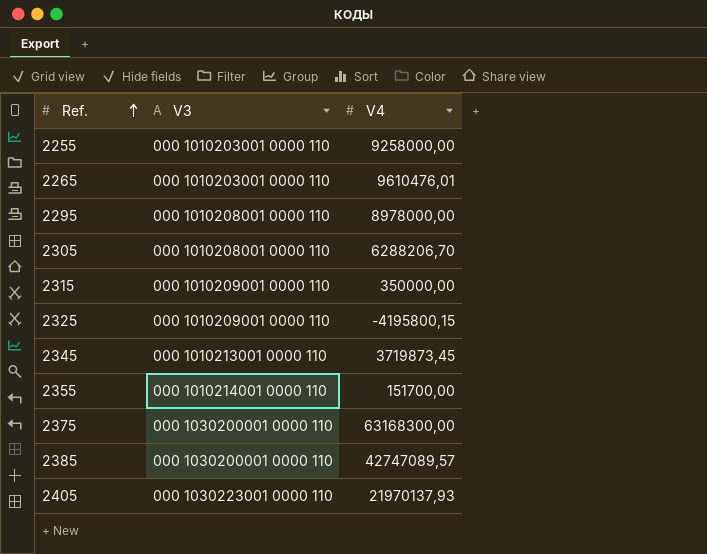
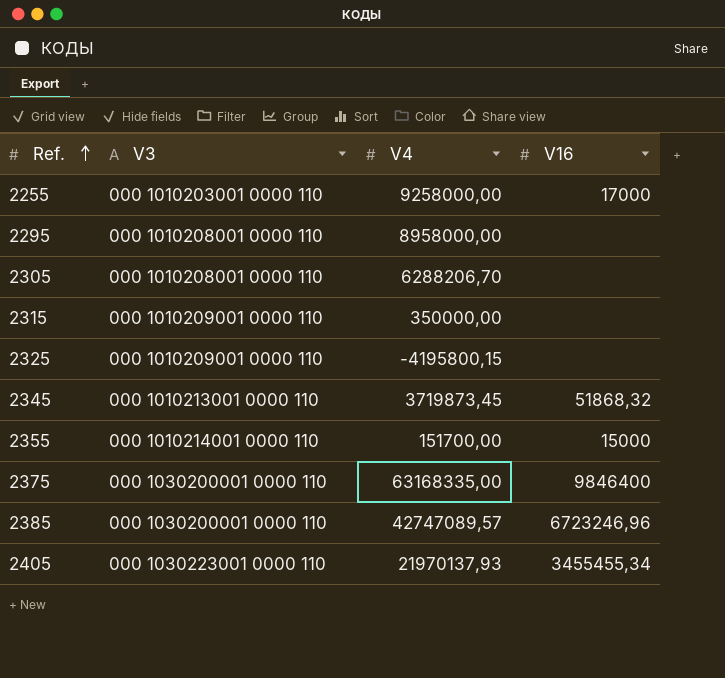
column V16 | position: none -> 4
row 2265: 000 1010203001 0000 110 | 9610476,01 -> none
2295 | V4: 8978000,00 -> 8958000,00
2375 | V4: 63168300,00 -> 63168335,00

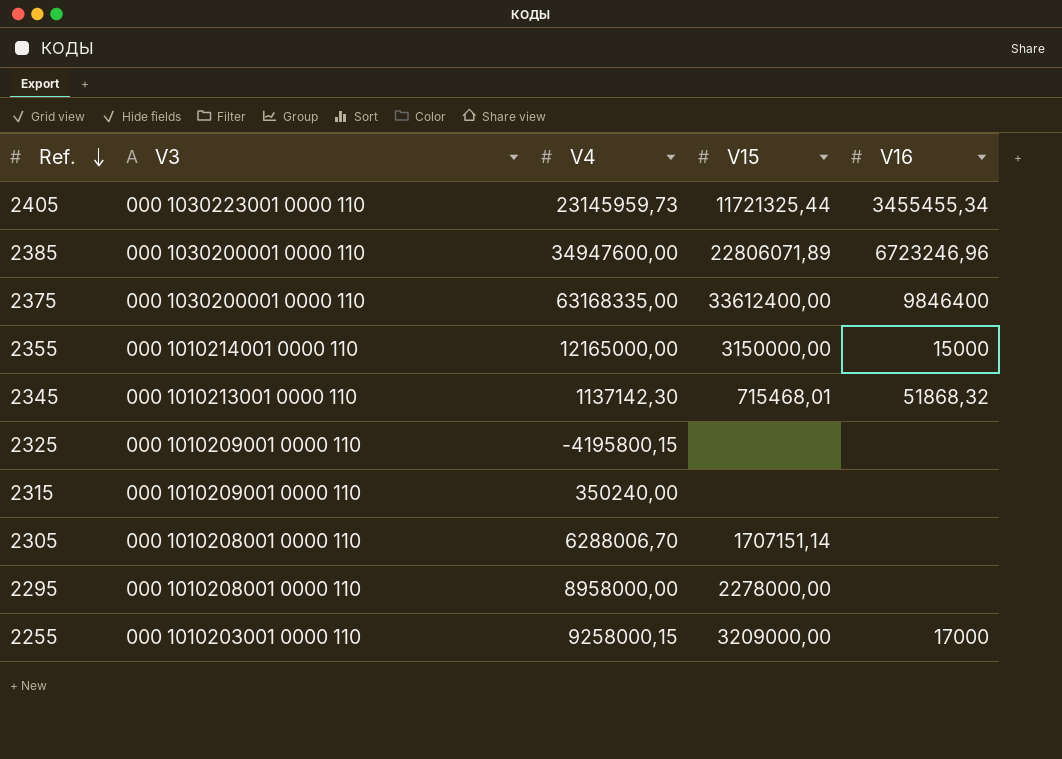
row order: Ref. ascending -> Ref. descending
column V15 | position: none -> 4
2405 | V4: 21970137,93 -> 23145959,73
2385 | V4: 42747089,57 -> 34947600,00
2355 | V4: 151700,00 -> 12165000,00
2345 | V4: 3719873,45 -> 1137142,30
2315 | V4: 350000,00 -> 350240,00
2305 | V4: 6288206,70 -> 6288006,70
2255 | V4: 9258000,00 -> 9258000,15

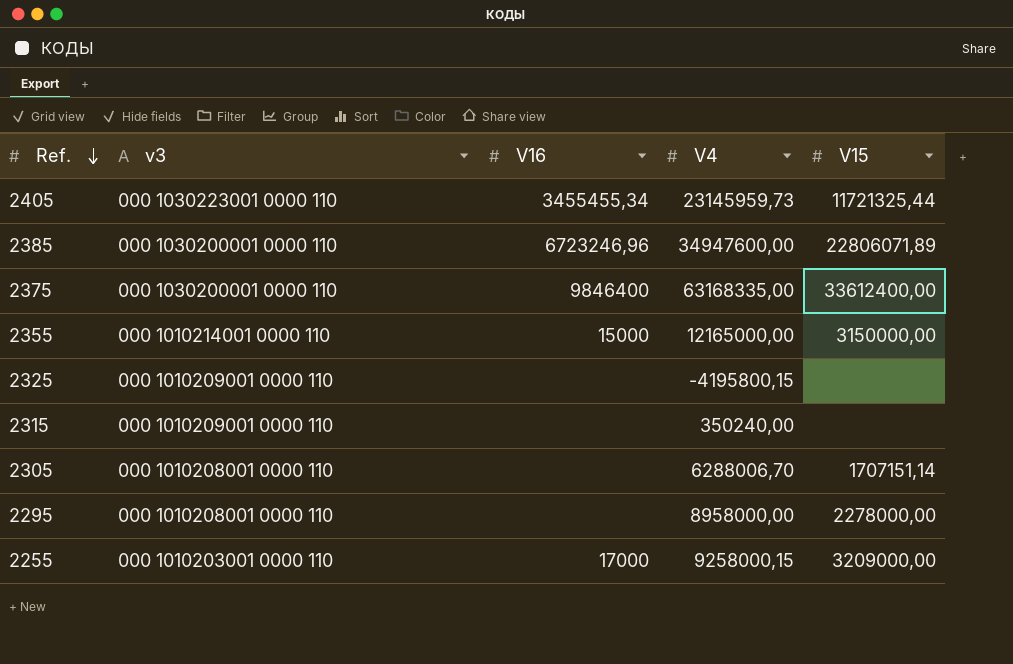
column name: V3 -> v3
column V16 | position: 5 -> 3
row 2345: 000 1010213001 0000 110 | 1137142,30 | 715468,01 | 51868,32 -> none

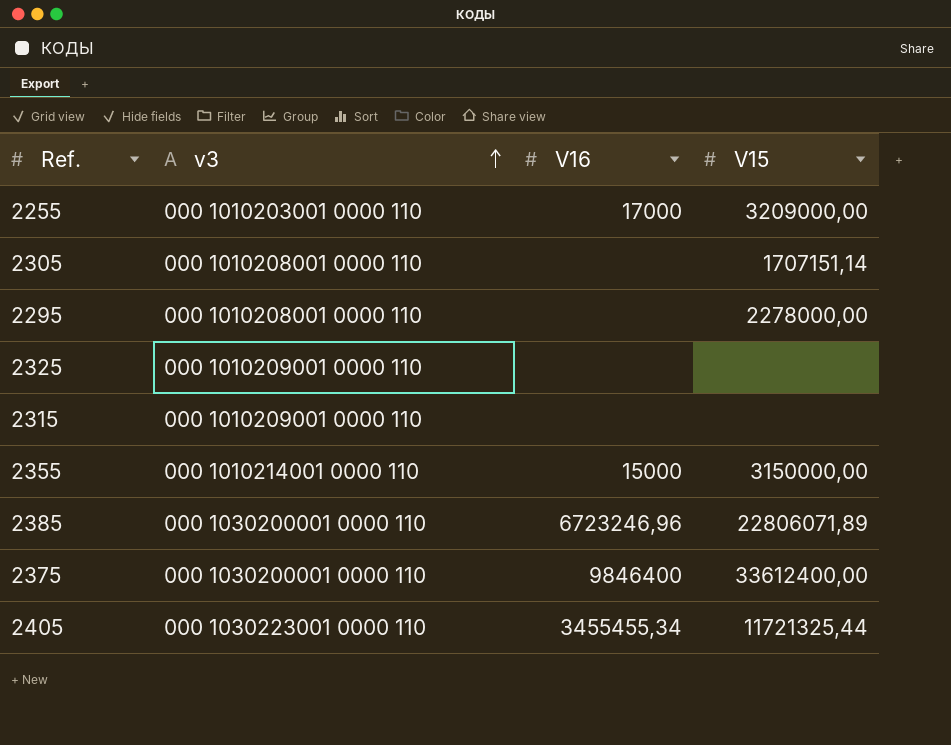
row order: Ref. descending -> v3 ascending
column V4 | position: 4 -> none

